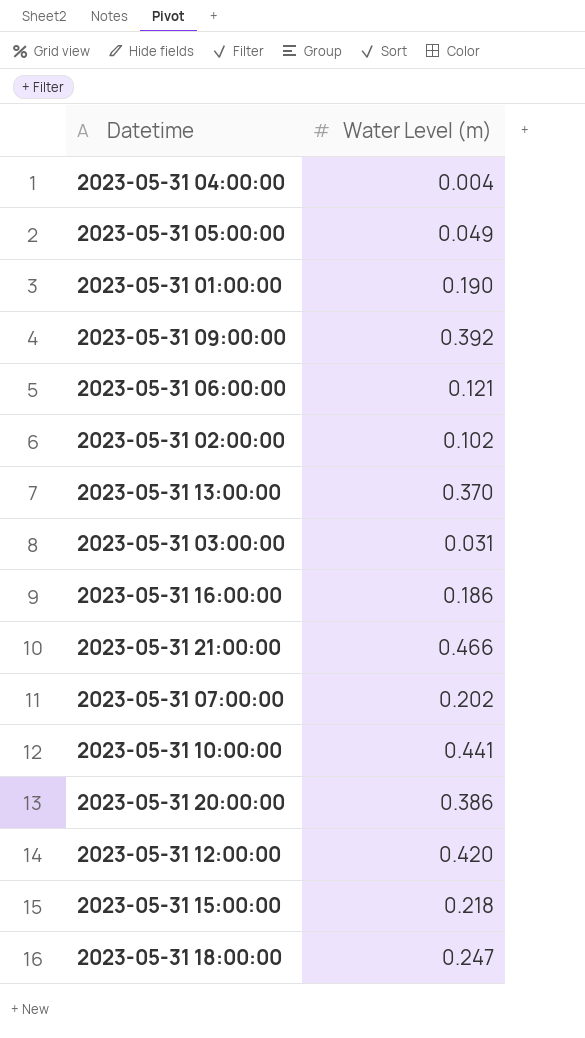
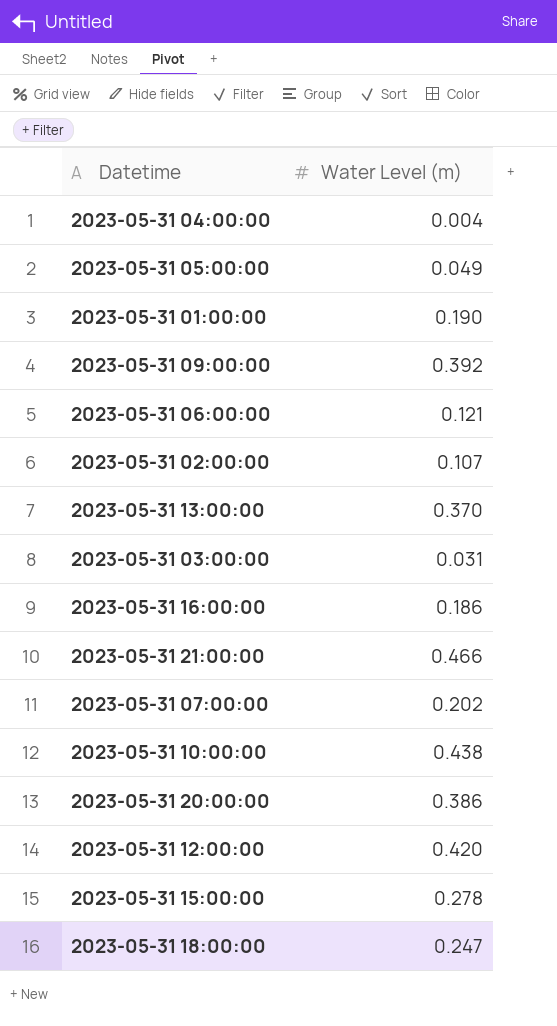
2023-05-31 02:00:00 | Water Level (m): 0.102 -> 0.107
2023-05-31 10:00:00 | Water Level (m): 0.441 -> 0.438
2023-05-31 15:00:00 | Water Level (m): 0.218 -> 0.278

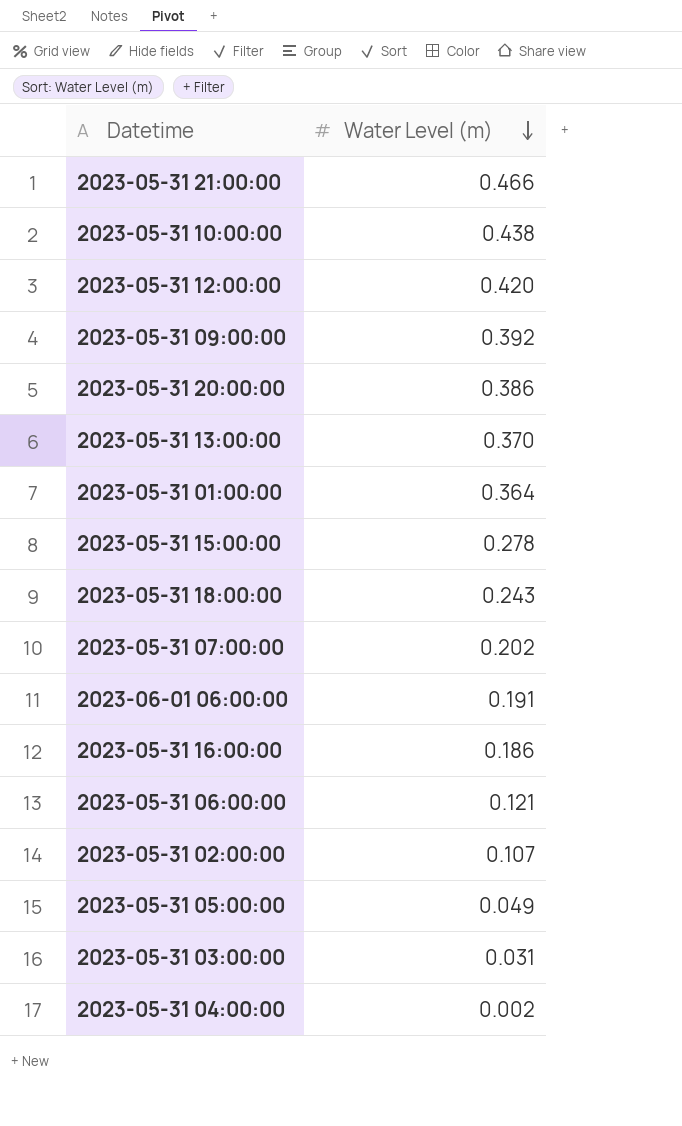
row order: none -> Water Level (m) descending
2023-05-31 01:00:00 | Water Level (m): 0.190 -> 0.364
2023-05-31 18:00:00 | Water Level (m): 0.247 -> 0.243
row 2023-06-01 06:00:00: none -> 0.191
2023-05-31 04:00:00 | Water Level (m): 0.004 -> 0.002

